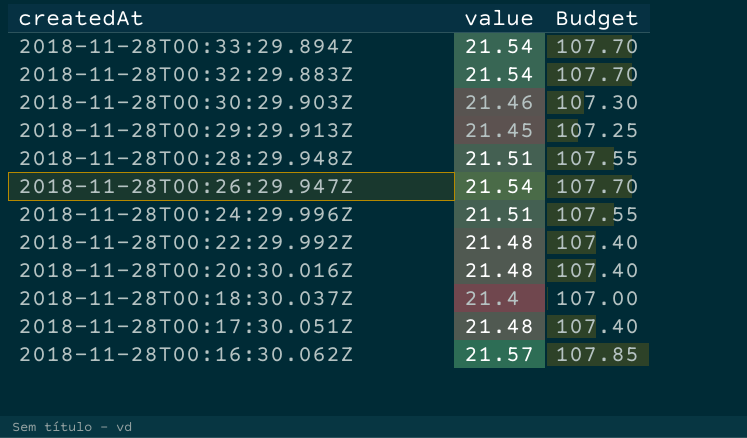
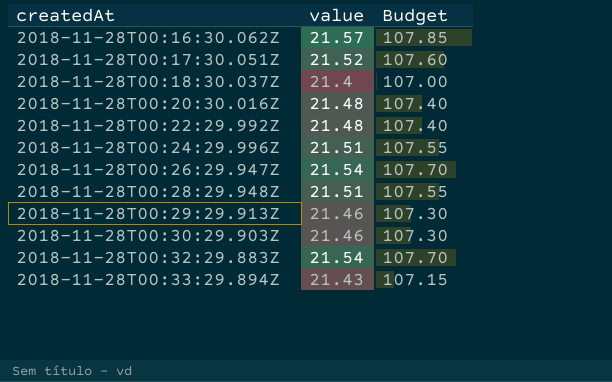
row order: createdAt descending -> createdAt ascending
2018-11-28T00:17:30.051Z | value: 21.48 -> 21.52
2018-11-28T00:17:30.051Z | Budget: 107.40 -> 107.60
2018-11-28T00:29:29.913Z | value: 21.45 -> 21.46
2018-11-28T00:29:29.913Z | Budget: 107.25 -> 107.30
2018-11-28T00:33:29.894Z | value: 21.54 -> 21.43
2018-11-28T00:33:29.894Z | Budget: 107.70 -> 107.15

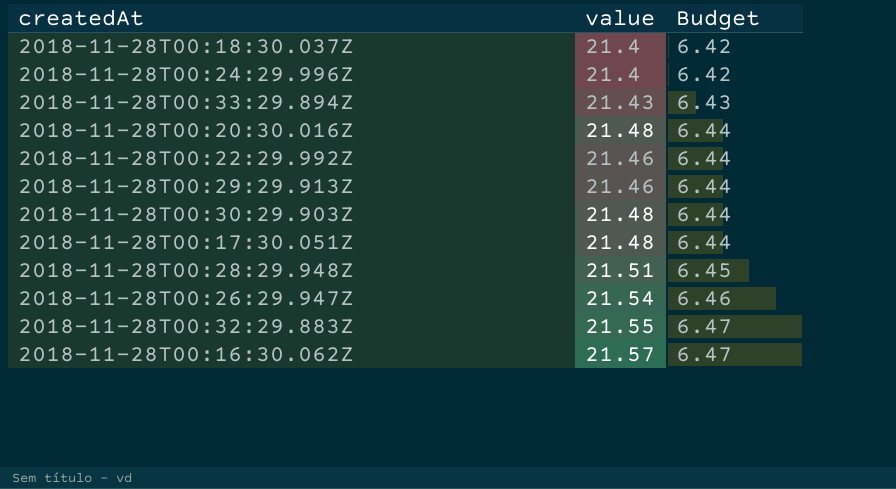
row order: createdAt ascending -> Budget ascending
column Budget | formula: [value] * 5 -> [value] * 0.3
2018-11-28T00:24:29.996Z | value: 21.51 -> 21.4
2018-11-28T00:22:29.992Z | value: 21.48 -> 21.46
2018-11-28T00:30:29.903Z | value: 21.46 -> 21.48
2018-11-28T00:17:30.051Z | value: 21.52 -> 21.48
2018-11-28T00:32:29.883Z | value: 21.54 -> 21.55

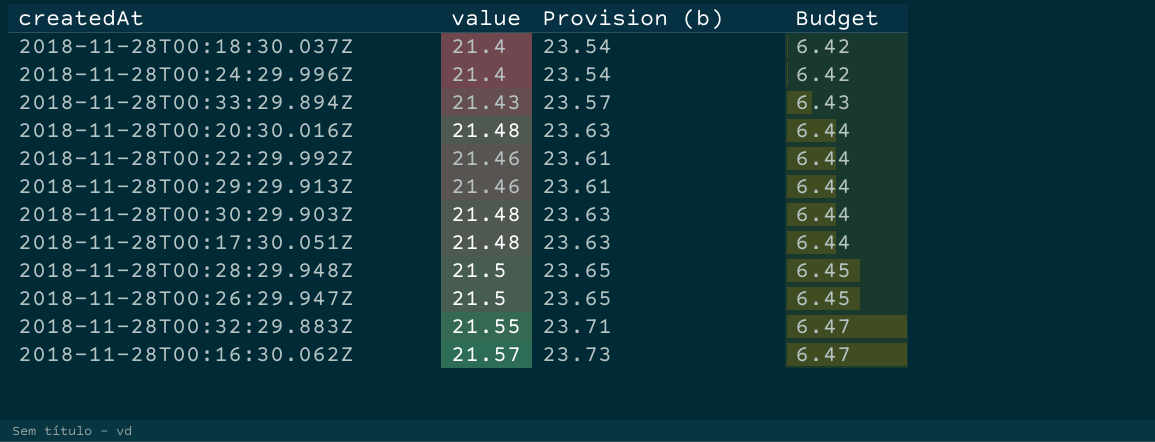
column Provision (b) | formula: none -> [value] * 1.1
2018-11-28T00:28:29.948Z | value: 21.51 -> 21.5
2018-11-28T00:26:29.947Z | value: 21.54 -> 21.5
2018-11-28T00:26:29.947Z | Budget: 6.46 -> 6.45

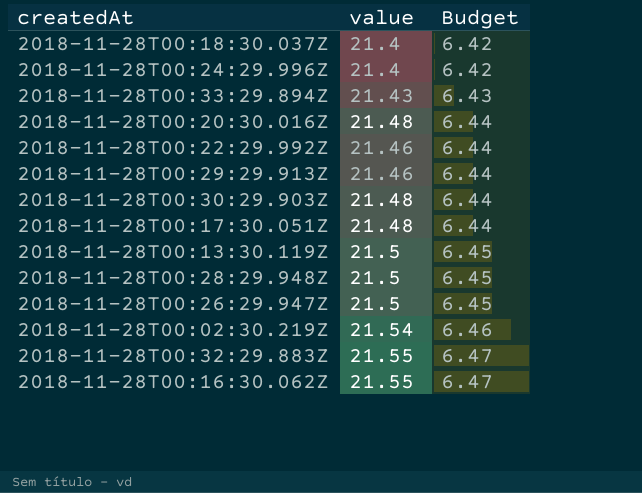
column Provision (b) | formula: [value] * 1.1 -> none
row 2018-11-28T00:13:30.119Z: none -> 21.5 | 6.45
row 2018-11-28T00:02:30.219Z: none -> 21.54 | 6.46
2018-11-28T00:16:30.062Z | value: 21.57 -> 21.55

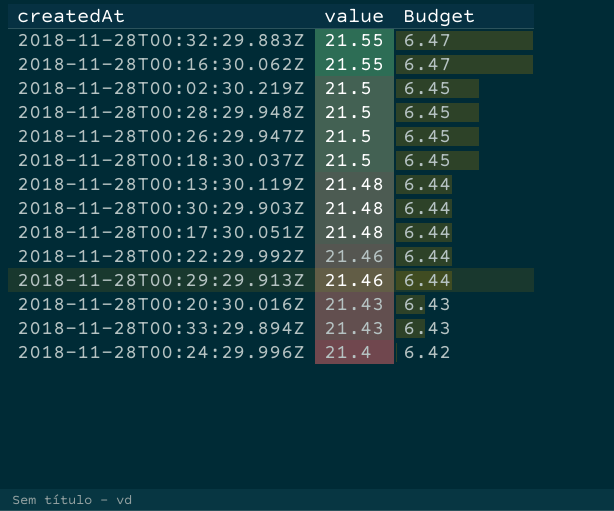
row order: Budget ascending -> value descending
2018-11-28T00:02:30.219Z | value: 21.54 -> 21.5
2018-11-28T00:02:30.219Z | Budget: 6.46 -> 6.45
2018-11-28T00:18:30.037Z | value: 21.4 -> 21.5
2018-11-28T00:18:30.037Z | Budget: 6.42 -> 6.45
2018-11-28T00:13:30.119Z | value: 21.5 -> 21.48
2018-11-28T00:13:30.119Z | Budget: 6.45 -> 6.44
2018-11-28T00:20:30.016Z | value: 21.48 -> 21.43
2018-11-28T00:20:30.016Z | Budget: 6.44 -> 6.43

